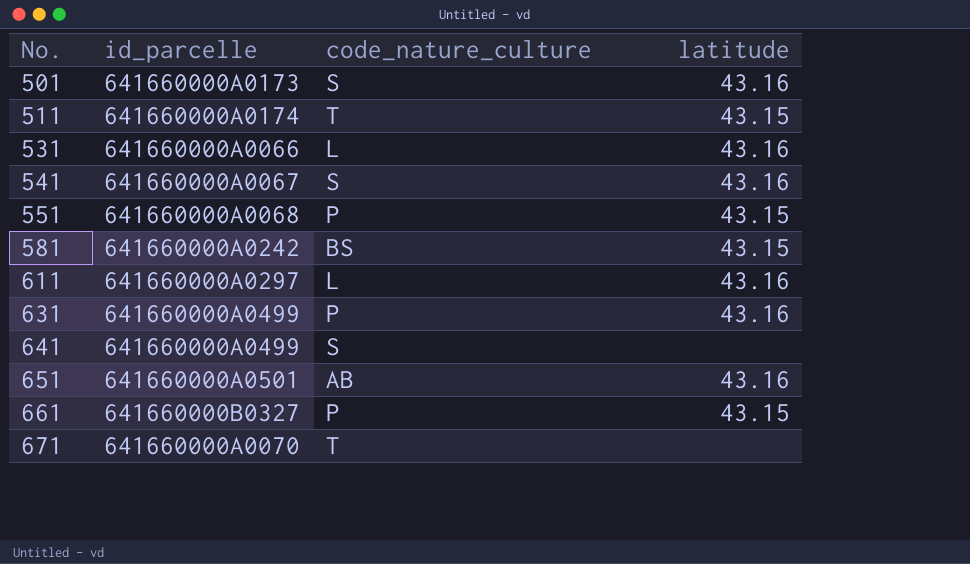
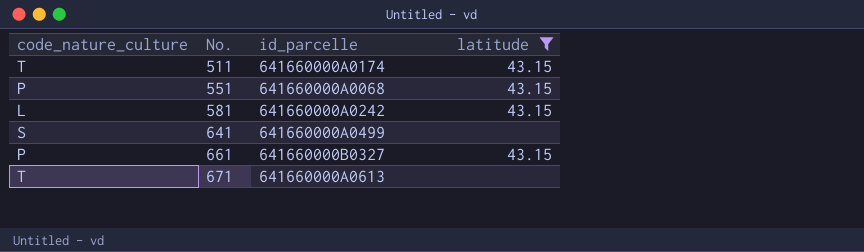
filter: none -> latitude != 43.16
column code_nature_culture | position: 3 -> 1
581 | code_nature_culture: BS -> L
671 | id_parcelle: 641660000A0070 -> 641660000A0613

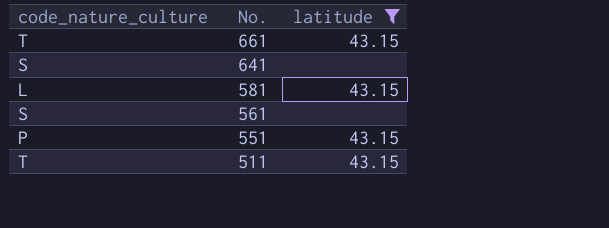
row order: No. ascending -> No. descending
column id_parcelle | position: 3 -> none
row 671: T | 641660000A0613 | none -> none
661 | code_nature_culture: P -> T
row 561: none -> S | none

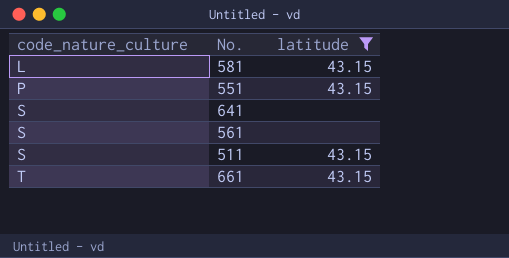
row order: No. descending -> code_nature_culture ascending
511 | code_nature_culture: T -> S

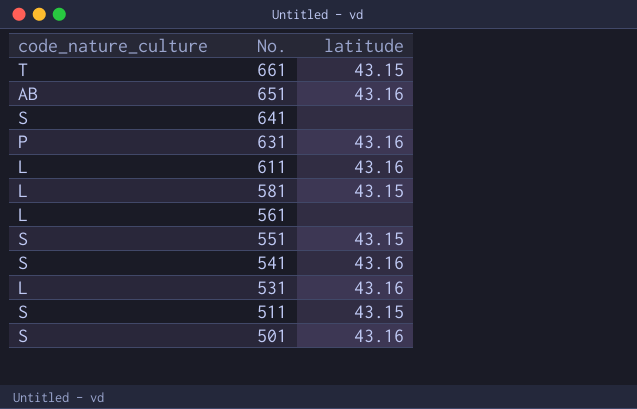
filter: latitude != 43.16 -> none
row order: code_nature_culture ascending -> No. descending
561 | code_nature_culture: S -> L
551 | code_nature_culture: P -> S

